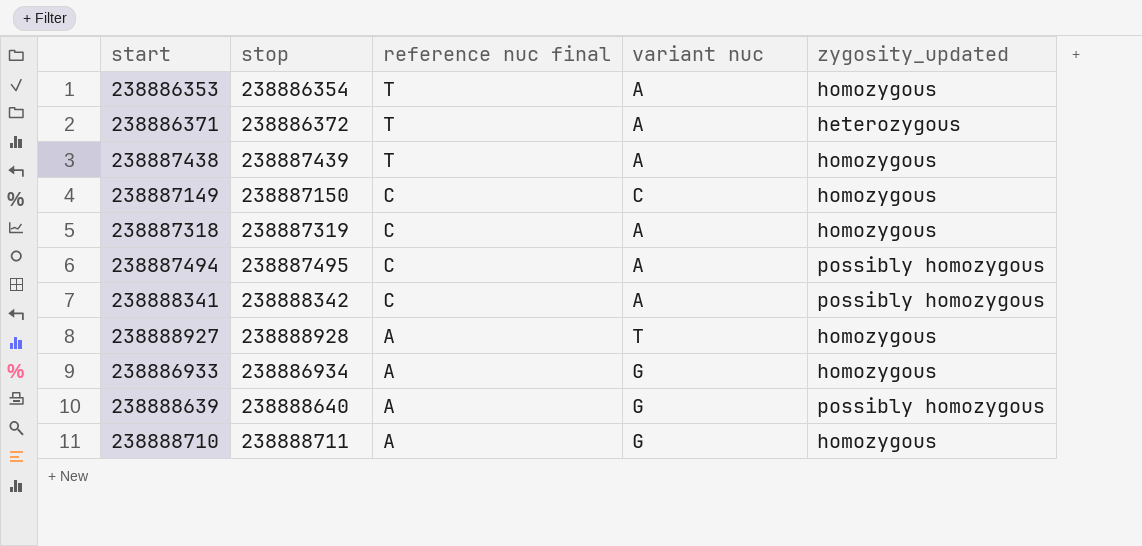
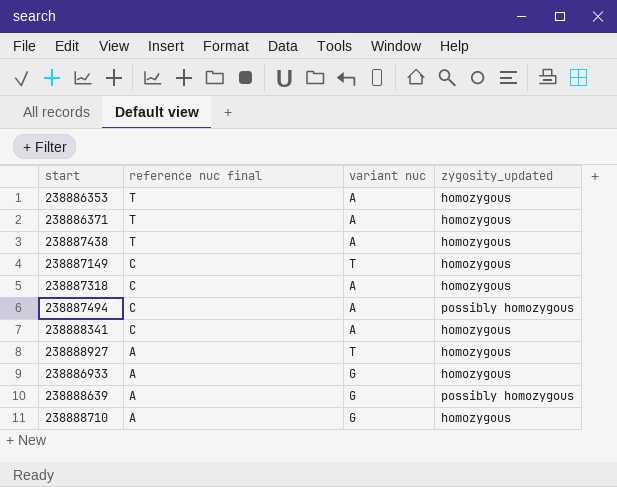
column stop | position: 2 -> none
238886371 | zygosity_updated: heterozygous -> homozygous
238887149 | variant nuc: C -> T
238888341 | zygosity_updated: possibly homozygous -> homozygous

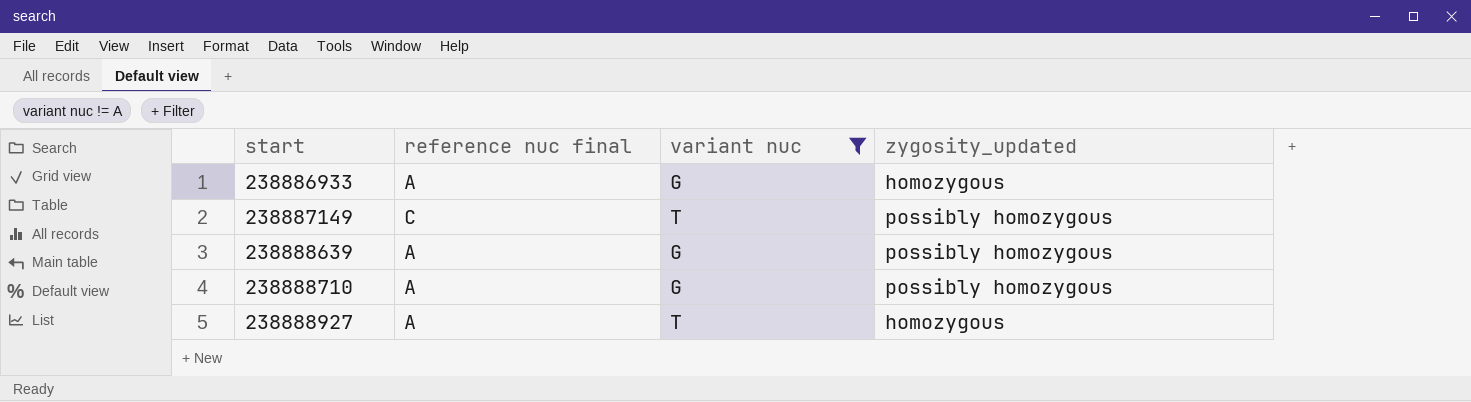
filter: none -> variant nuc != A
row order: reference nuc final descending -> start ascending
238887149 | zygosity_updated: homozygous -> possibly homozygous
238888710 | zygosity_updated: homozygous -> possibly homozygous

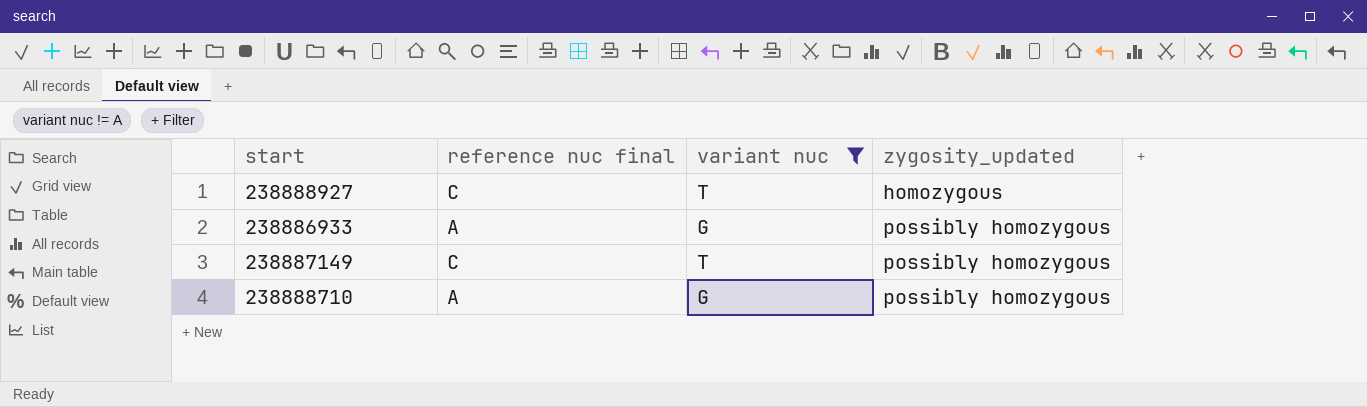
row order: start ascending -> zygosity_updated ascending
row 238888639: A | G | possibly homozygous -> none
238888927 | reference nuc final: A -> C
238886933 | zygosity_updated: homozygous -> possibly homozygous

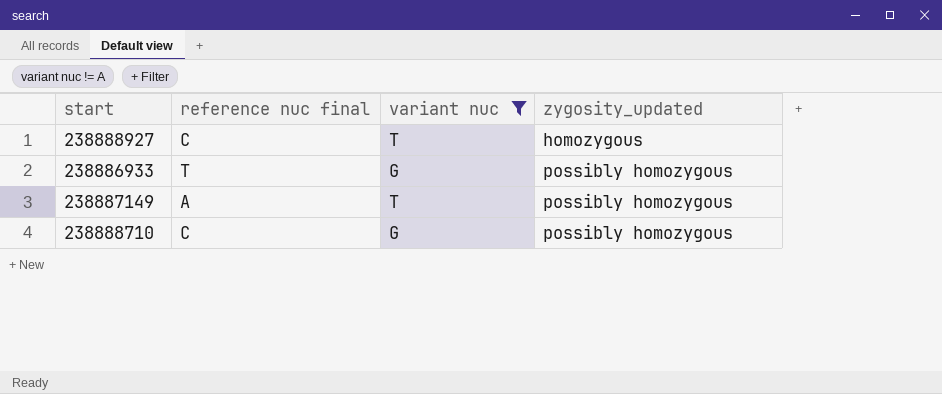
238886933 | reference nuc final: A -> T
238887149 | reference nuc final: C -> A
238888710 | reference nuc final: A -> C

